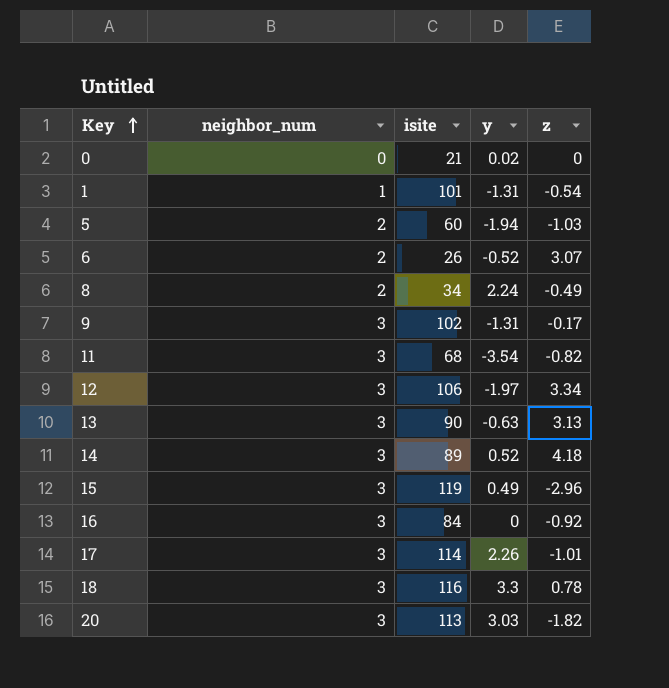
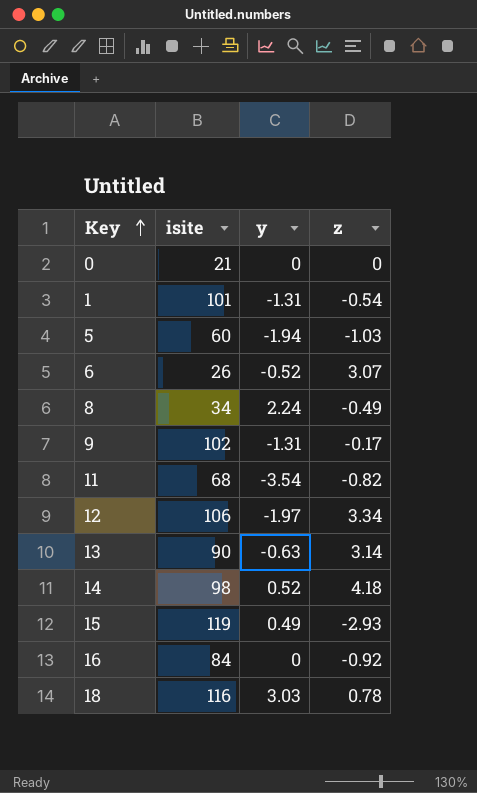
column neighbor_num | position: 2 -> none
row 17: 3 | 114 | 2.26 | -1.01 -> none
row 20: 3 | 113 | 3.03 | -1.82 -> none
0 | y: 0.02 -> 0
13 | z: 3.13 -> 3.14
14 | isite: 89 -> 98
15 | z: -2.96 -> -2.93
18 | y: 3.3 -> 3.03

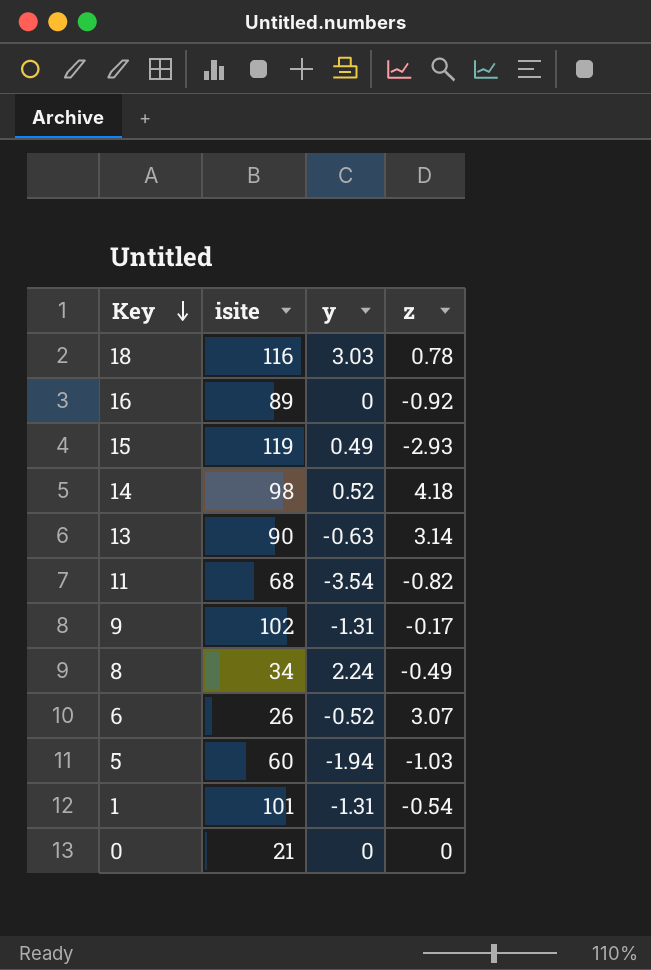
row order: Key ascending -> Key descending
row 12: 106 | -1.97 | 3.34 -> none
16 | isite: 84 -> 89

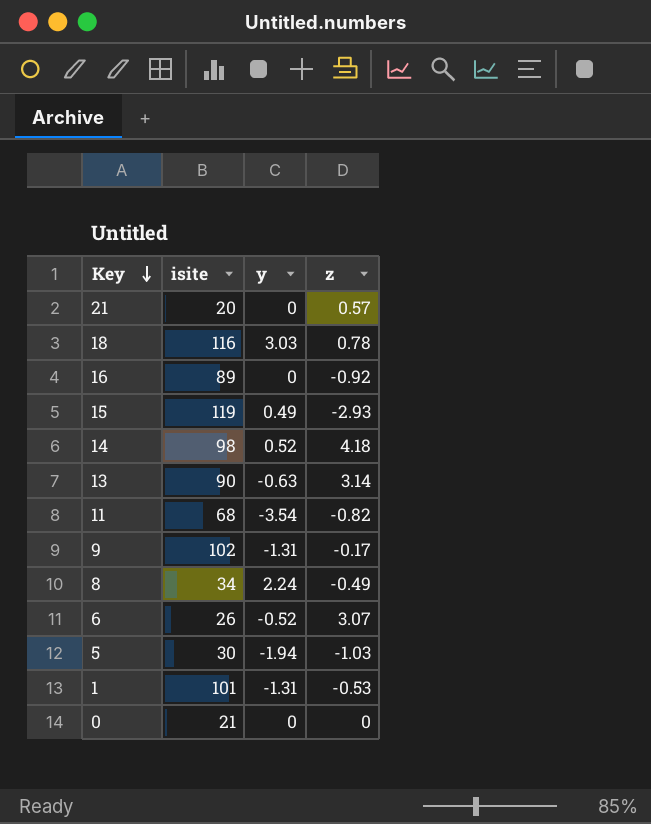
row 21: none -> 20 | 0 | 0.57
5 | isite: 60 -> 30
1 | z: -0.54 -> -0.53

